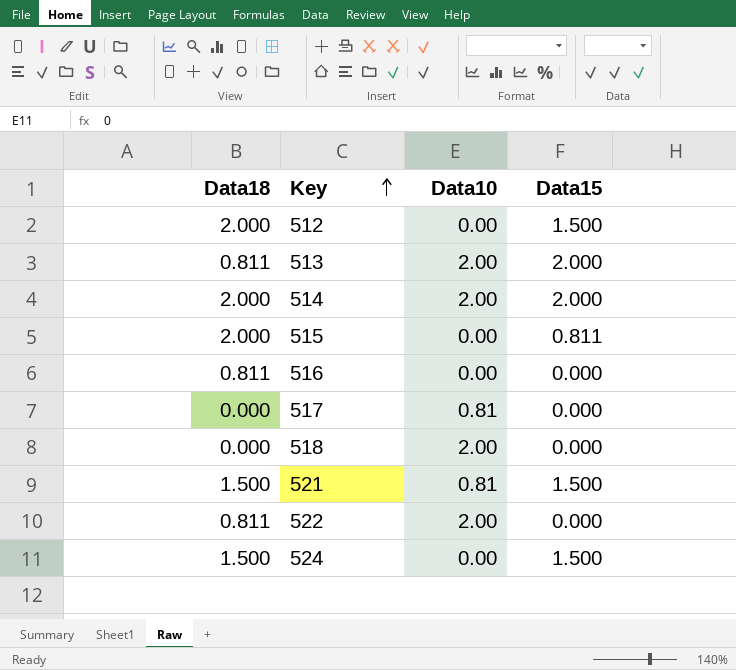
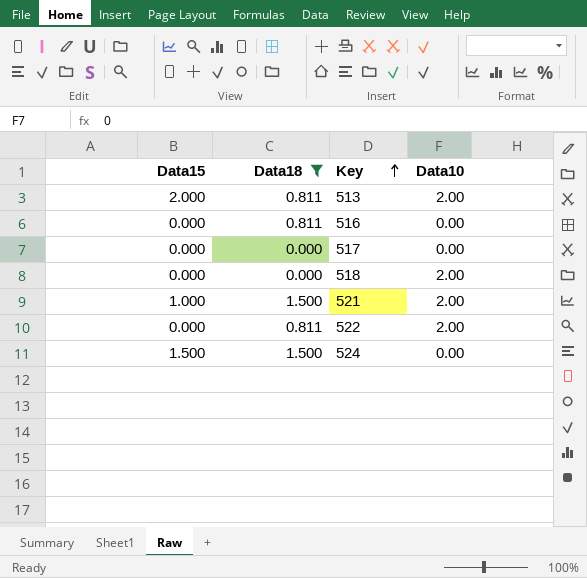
filter: none -> Data18 != 2.000
column Data15 | position: 4 -> 1
517 | Data10: 0.81 -> 0.00
521 | Data15: 1.500 -> 1.000
521 | Data10: 0.81 -> 2.00

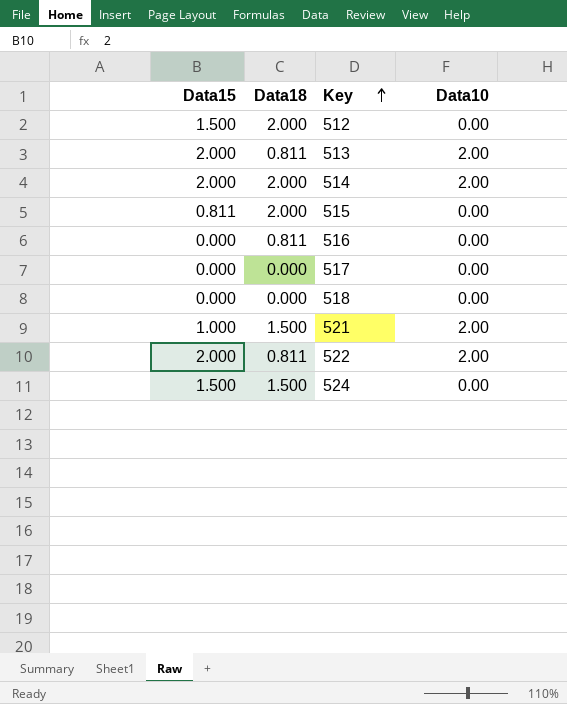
filter: Data18 != 2.000 -> none
518 | Data10: 2.00 -> 0.00
522 | Data15: 0.000 -> 2.000

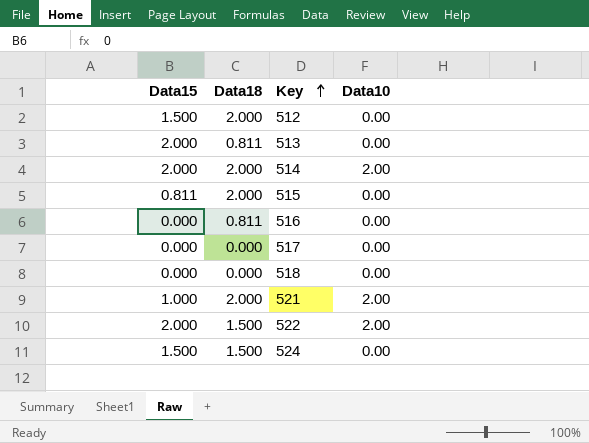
513 | Data10: 2.00 -> 0.00
521 | Data18: 1.500 -> 2.000
522 | Data18: 0.811 -> 1.500

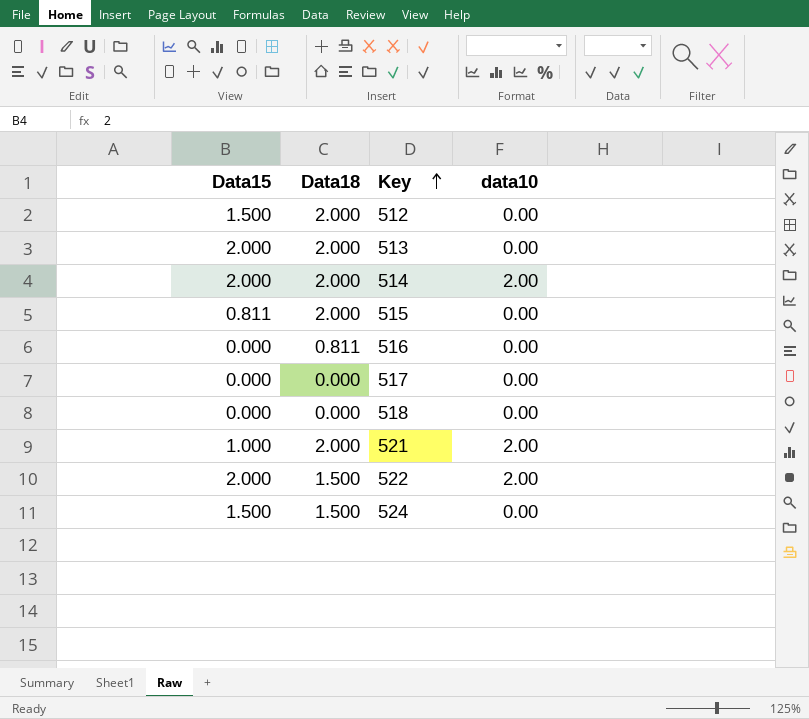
column name: Data10 -> data10
513 | Data18: 0.811 -> 2.000

